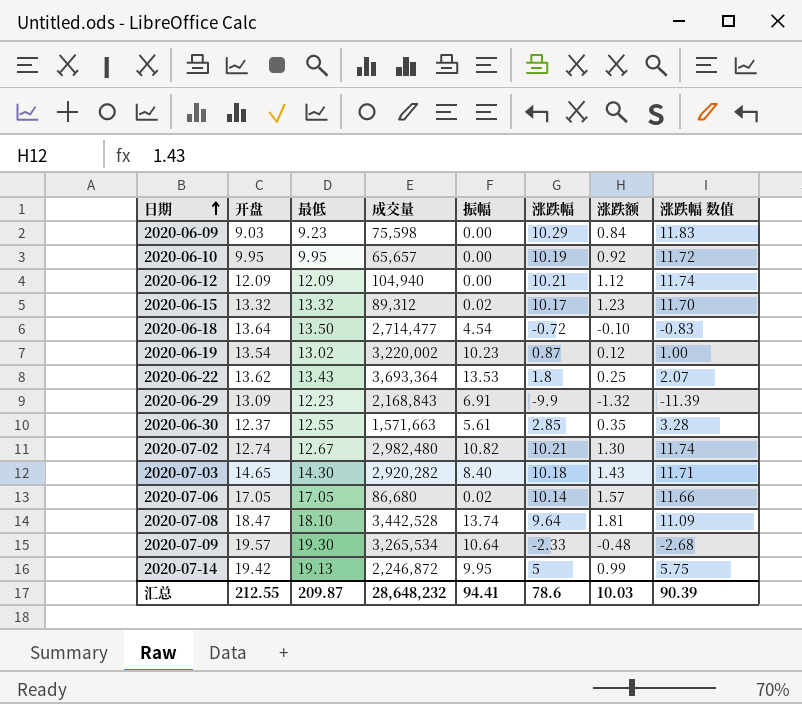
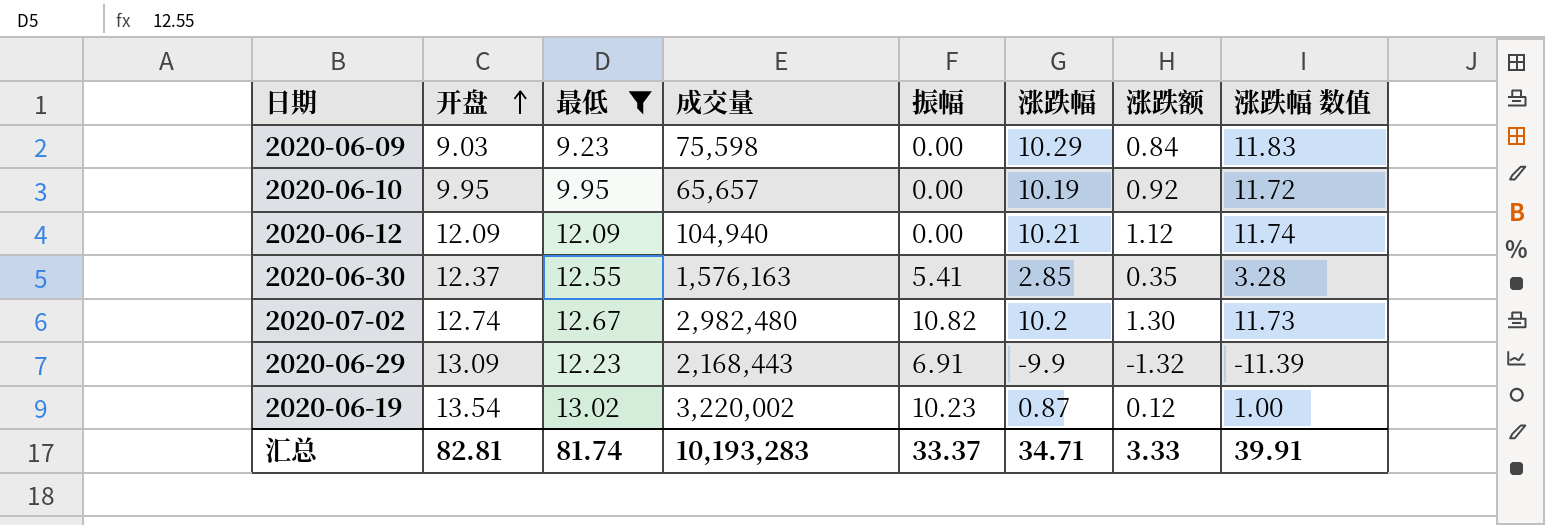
filter: none -> 最低 <= 13.02
row order: 日期 ascending -> 开盘 ascending
2020-06-30 | 成交量: 1,571,663 -> 1,576,163
2020-06-30 | 振幅: 5.61 -> 5.41
2020-07-02 | 涨跌幅: 10.21 -> 10.2
2020-07-02 | 涨跌幅 数值: 11.74 -> 11.73
2020-06-29 | 成交量: 2,168,843 -> 2,168,443
汇总 | 开盘: 212.55 -> 82.81
汇总 | 最低: 209.87 -> 81.74
汇总 | 成交量: 28,648,232 -> 10,193,283
汇总 | 振幅: 94.41 -> 33.37
汇总 | 涨跌幅: 78.6 -> 34.71
汇总 | 涨跌额: 10.03 -> 3.33
汇总 | 涨跌幅 数值: 90.39 -> 39.91

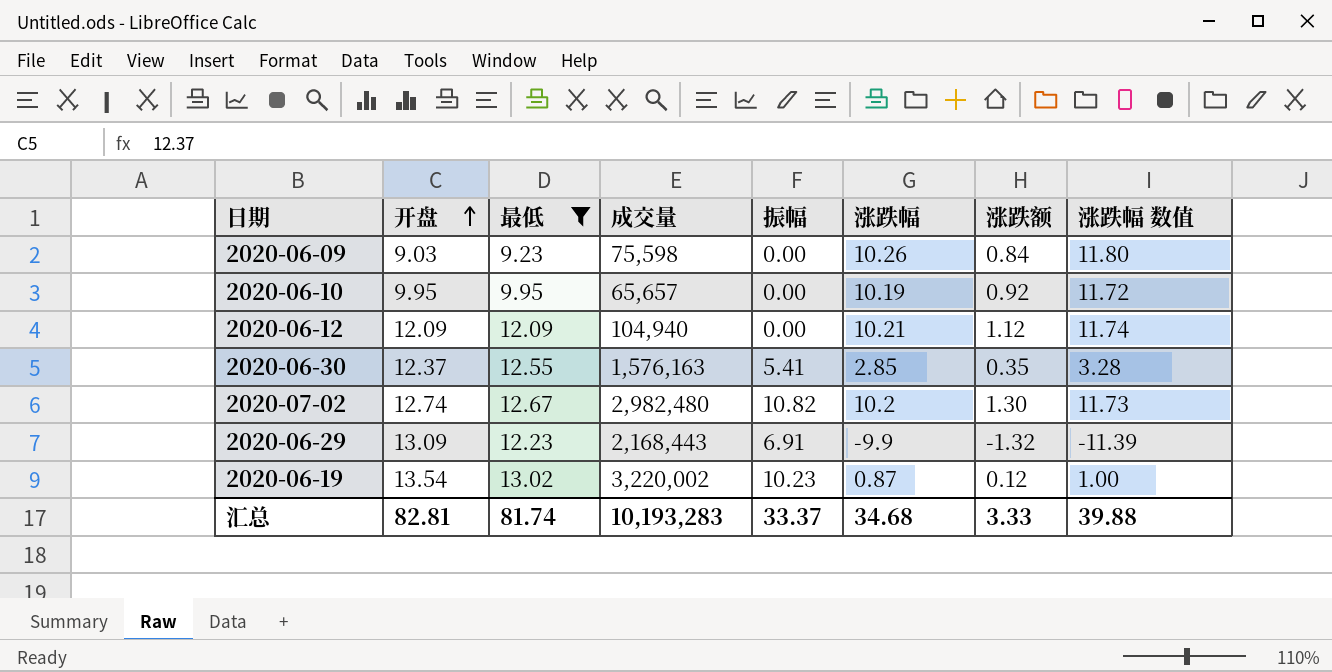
2020-06-09 | 涨跌幅: 10.29 -> 10.26
2020-06-09 | 涨跌幅 数值: 11.83 -> 11.80
汇总 | 涨跌幅: 34.71 -> 34.68
汇总 | 涨跌幅 数值: 39.91 -> 39.88

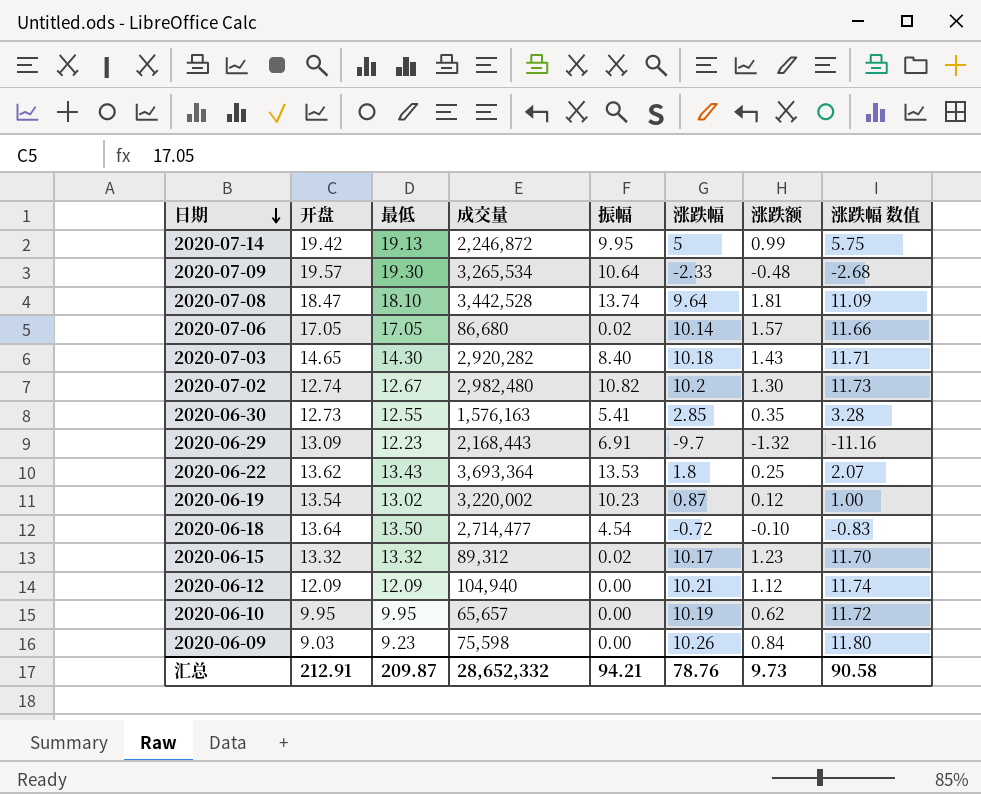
filter: 最低 <= 13.02 -> none
row order: 开盘 ascending -> 日期 descending
2020-06-30 | 开盘: 12.37 -> 12.73
2020-06-29 | 涨跌幅: -9.9 -> -9.7
2020-06-29 | 涨跌幅 数值: -11.39 -> -11.16
2020-06-10 | 涨跌额: 0.92 -> 0.62
汇总 | 开盘: 82.81 -> 212.91
汇总 | 最低: 81.74 -> 209.87
汇总 | 成交量: 10,193,283 -> 28,652,332
汇总 | 振幅: 33.37 -> 94.21
汇总 | 涨跌幅: 34.68 -> 78.76
汇总 | 涨跌额: 3.33 -> 9.73
汇总 | 涨跌幅 数值: 39.88 -> 90.58

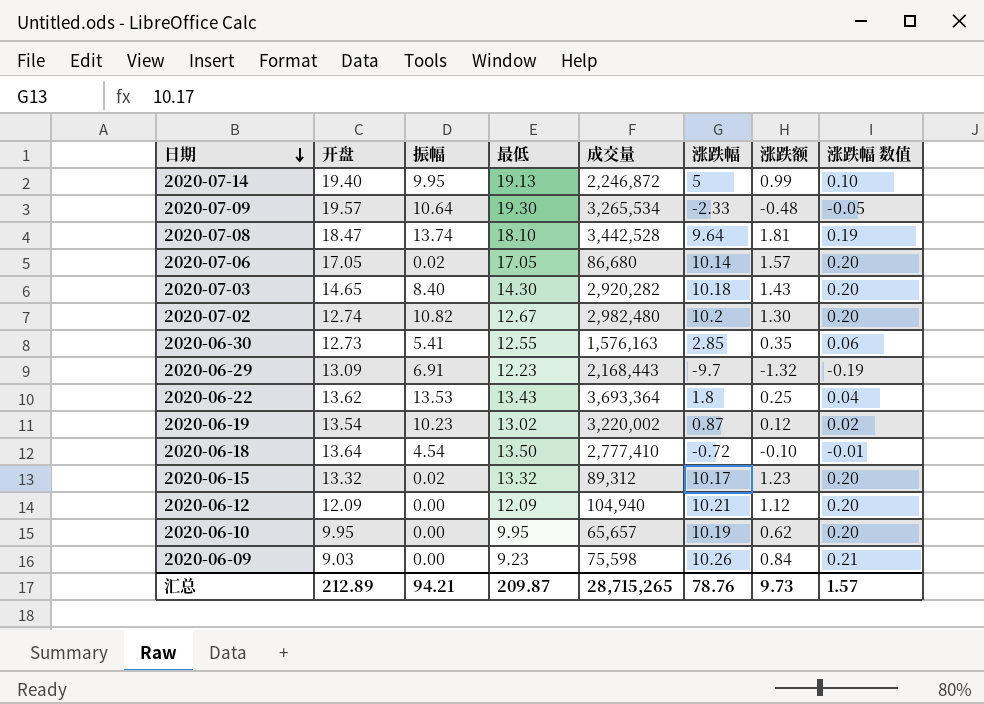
column 振幅 | position: 5 -> 3
column 涨跌幅 数值 | formula: [涨跌幅] * 1.15 -> [涨跌幅] * 0.02
2020-07-14 | 开盘: 19.42 -> 19.40
2020-06-18 | 成交量: 2,714,477 -> 2,777,410
汇总 | 开盘: 212.91 -> 212.89
汇总 | 成交量: 28,652,332 -> 28,715,265
汇总 | 涨跌幅 数值: 90.58 -> 1.57

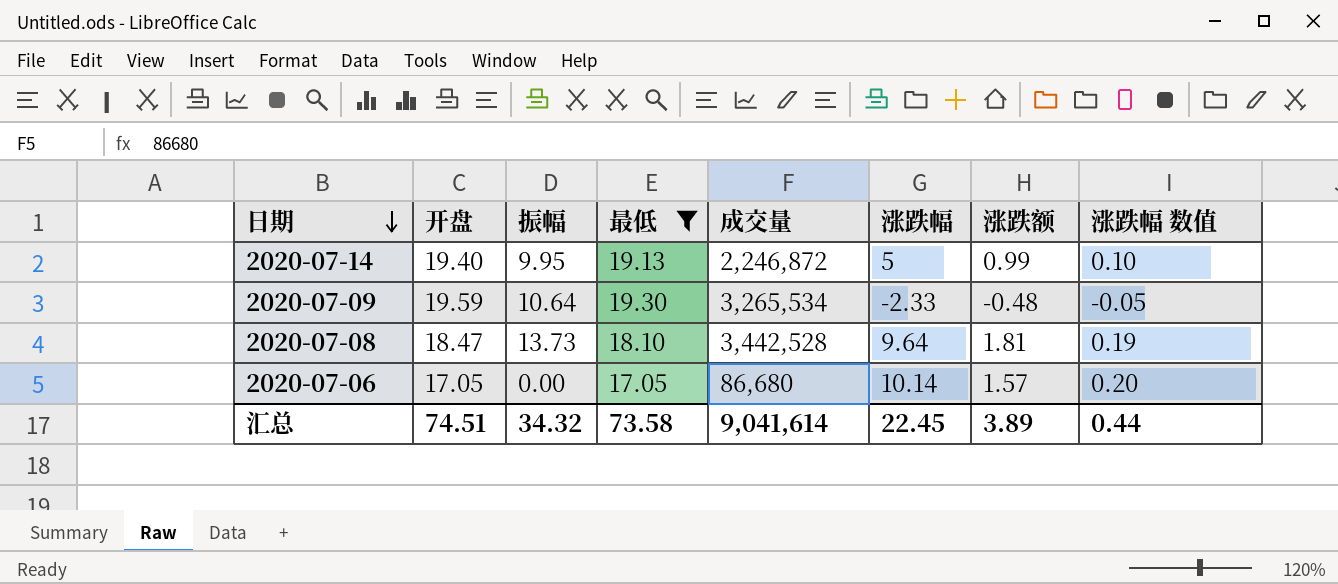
filter: none -> 最低 >= 17.05
2020-07-09 | 开盘: 19.57 -> 19.59
2020-07-08 | 振幅: 13.74 -> 13.73
2020-07-06 | 振幅: 0.02 -> 0.00
汇总 | 开盘: 212.89 -> 74.51
汇总 | 振幅: 94.21 -> 34.32
汇总 | 最低: 209.87 -> 73.58
汇总 | 成交量: 28,715,265 -> 9,041,614
汇总 | 涨跌幅: 78.76 -> 22.45
汇总 | 涨跌额: 9.73 -> 3.89
汇总 | 涨跌幅 数值: 1.57 -> 0.44

